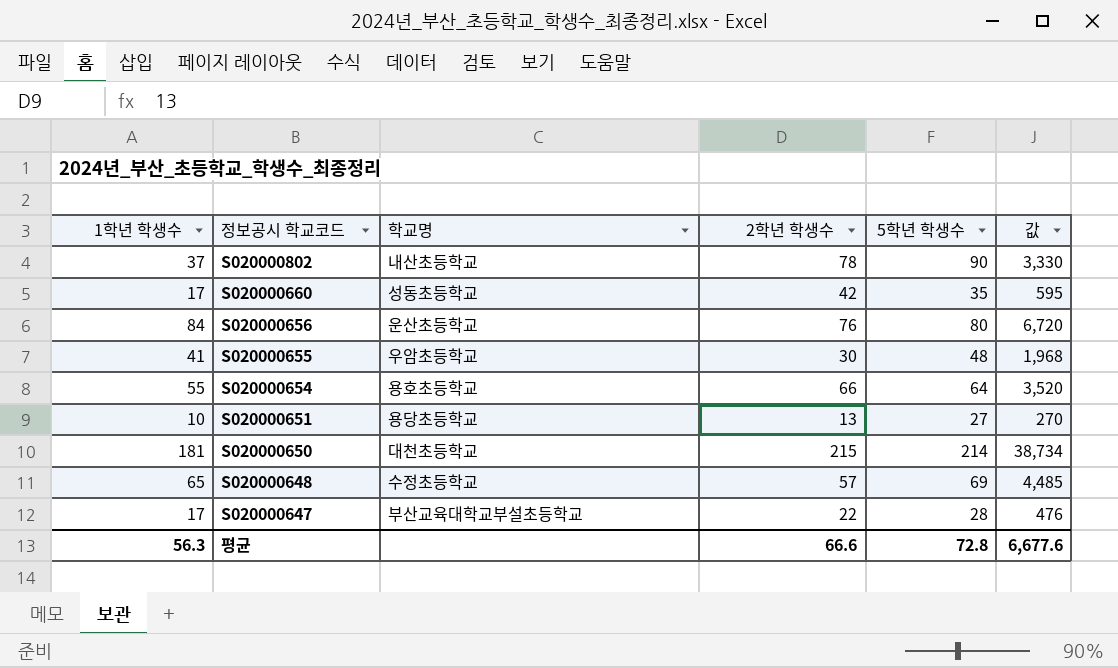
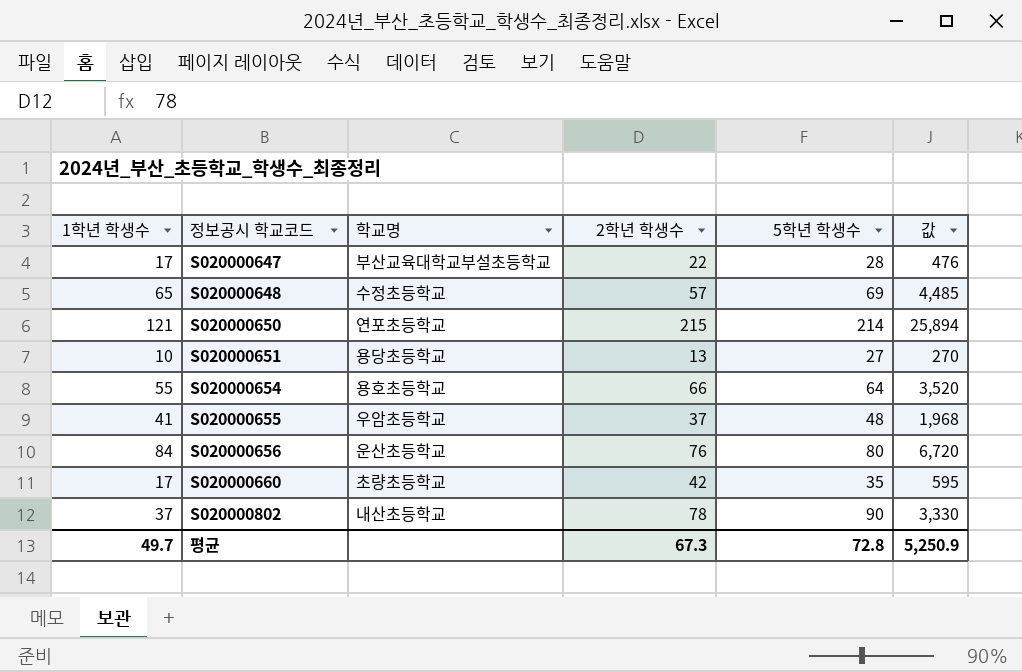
row order: 정보공시 학교코드 descending -> 정보공시 학교코드 ascending
S020000650 | 1학년 학생수: 181 -> 121
S020000650 | 학교명: 대천초등학교 -> 연포초등학교
S020000650 | 값: 38,734 -> 25,894
S020000655 | 2학년 학생수: 30 -> 37
S020000660 | 학교명: 성동초등학교 -> 초량초등학교
평균 | 1학년 학생수: 56.3 -> 49.7
평균 | 2학년 학생수: 66.6 -> 67.3
평균 | 값: 6,677.6 -> 5,250.9

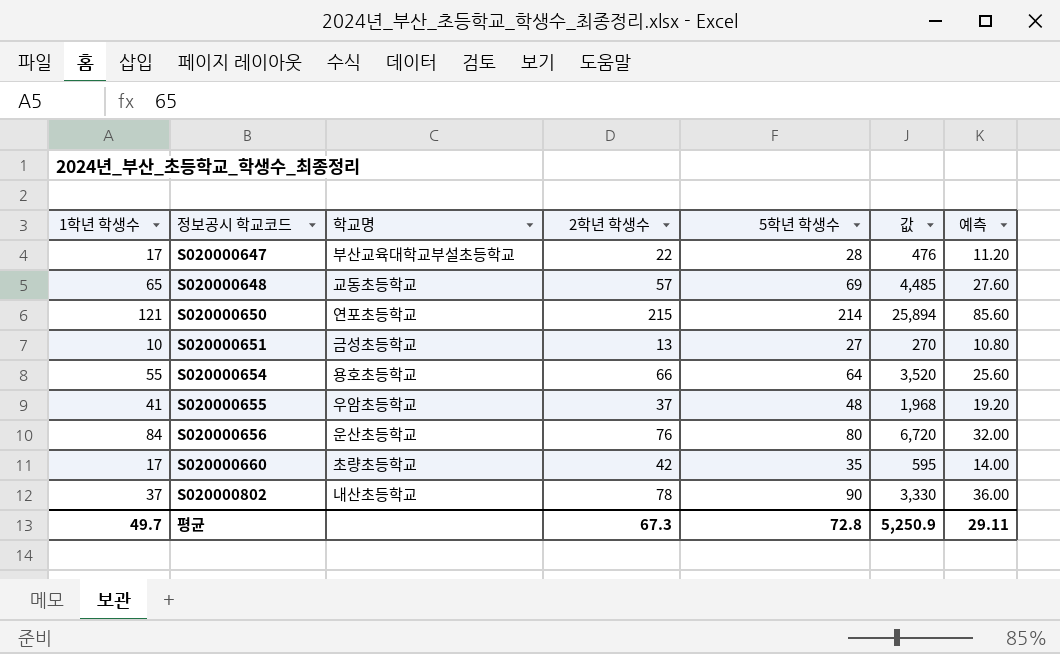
column 예측 | formula: none -> [5학년 학생수] * 0.4
S020000648 | 학교명: 수정초등학교 -> 교동초등학교
S020000651 | 학교명: 용당초등학교 -> 금성초등학교

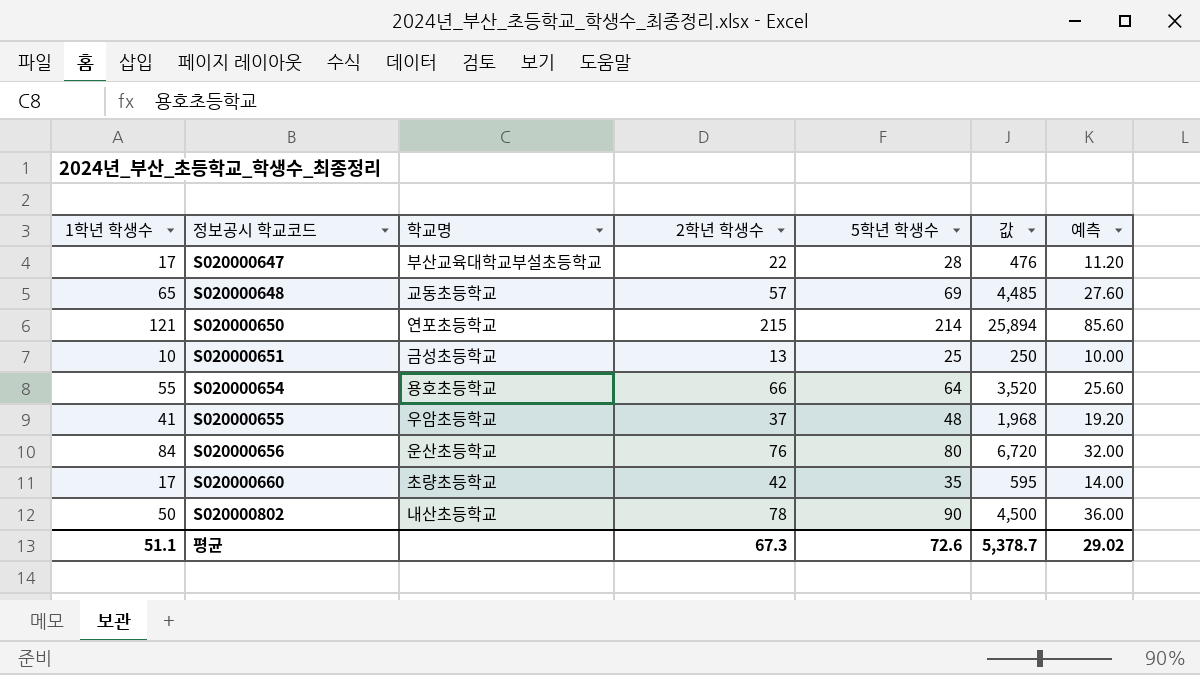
S020000651 | 5학년 학생수: 27 -> 25
S020000651 | 값: 270 -> 250
S020000651 | 예측: 10.80 -> 10.00
S020000802 | 1학년 학생수: 37 -> 50
S020000802 | 값: 3,330 -> 4,500
평균 | 1학년 학생수: 49.7 -> 51.1
평균 | 5학년 학생수: 72.8 -> 72.6
평균 | 값: 5,250.9 -> 5,378.7
평균 | 예측: 29.11 -> 29.02

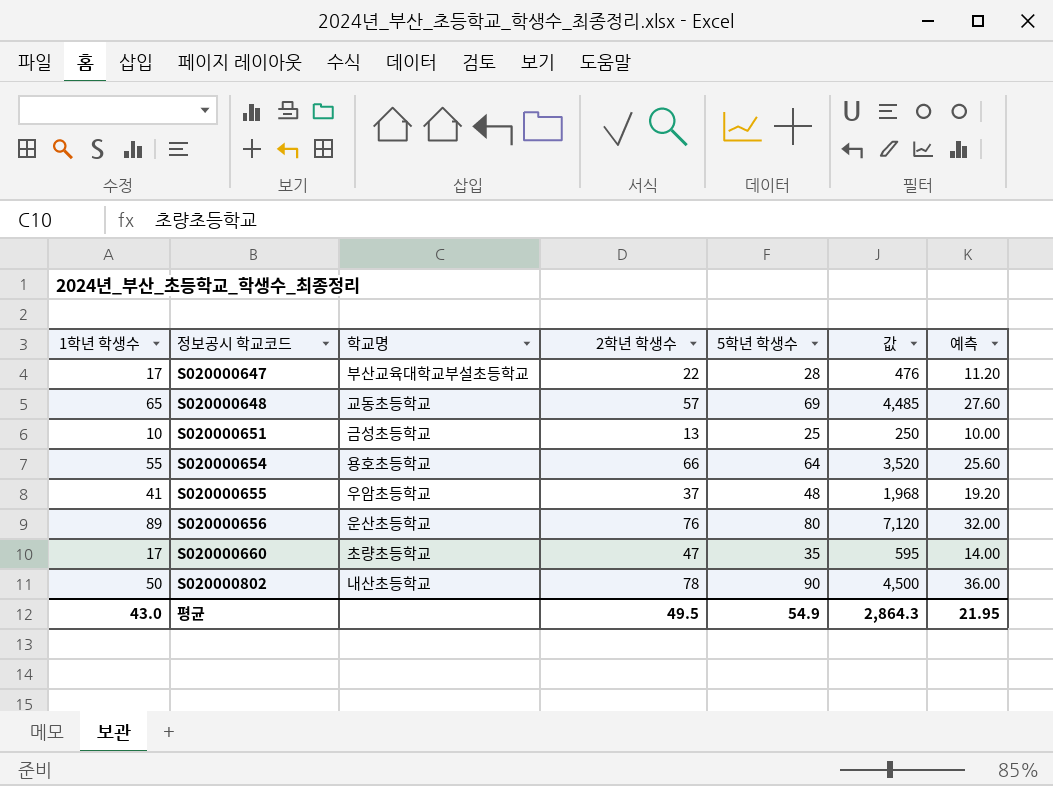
row S020000650: 121 | 연포초등학교 | 215 | 214 | 25,894 | 85.60 -> none
S020000656 | 1학년 학생수: 84 -> 89
S020000656 | 값: 6,720 -> 7,120
S020000660 | 2학년 학생수: 42 -> 47
평균 | 1학년 학생수: 51.1 -> 43.0
평균 | 2학년 학생수: 67.3 -> 49.5
평균 | 5학년 학생수: 72.6 -> 54.9
평균 | 값: 5,378.7 -> 2,864.3
평균 | 예측: 29.02 -> 21.95

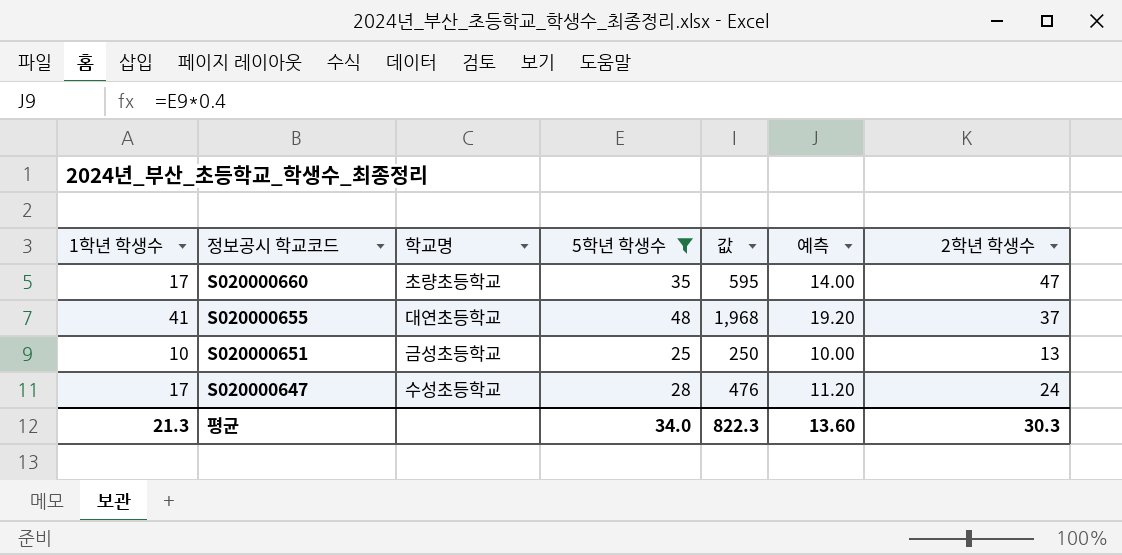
filter: none -> 5학년 학생수 <= 48
row order: 정보공시 학교코드 ascending -> 정보공시 학교코드 descending
column 2학년 학생수 | position: 4 -> 7
S020000655 | 학교명: 우암초등학교 -> 대연초등학교
S020000647 | 학교명: 부산교육대학교부설초등학교 -> 수성초등학교
S020000647 | 2학년 학생수: 22 -> 24
평균 | 1학년 학생수: 43.0 -> 21.3
평균 | 5학년 학생수: 54.9 -> 34.0
평균 | 값: 2,864.3 -> 822.3
평균 | 예측: 21.95 -> 13.60
평균 | 2학년 학생수: 49.5 -> 30.3

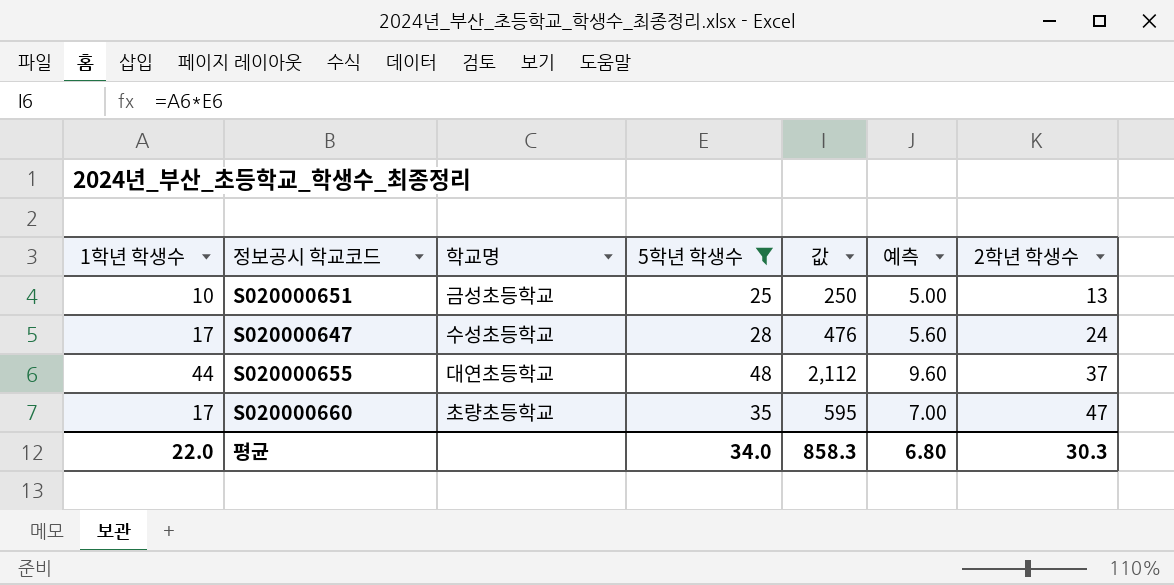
row order: 정보공시 학교코드 descending -> 2학년 학생수 ascending
column 예측 | formula: [5학년 학생수] * 0.4 -> [5학년 학생수] * 0.2
S020000655 | 1학년 학생수: 41 -> 44
S020000655 | 값: 1,968 -> 2,112
평균 | 1학년 학생수: 21.3 -> 22.0
평균 | 값: 822.3 -> 858.3
평균 | 예측: 13.60 -> 6.80

